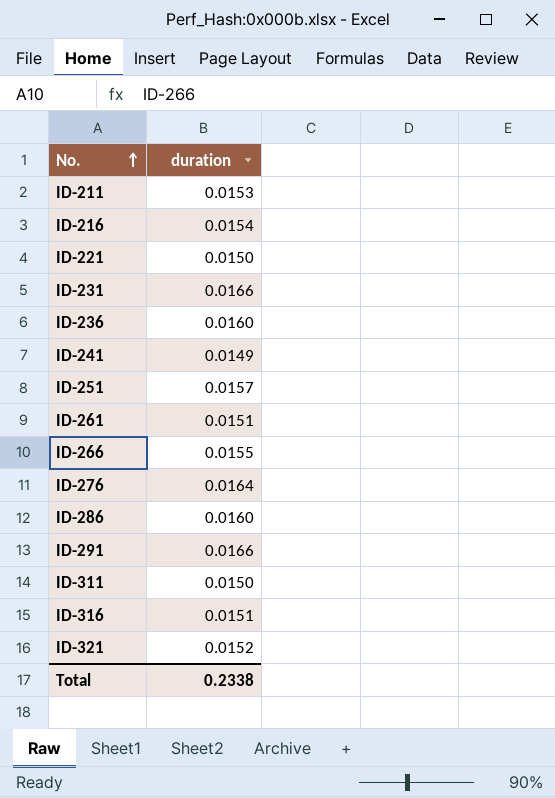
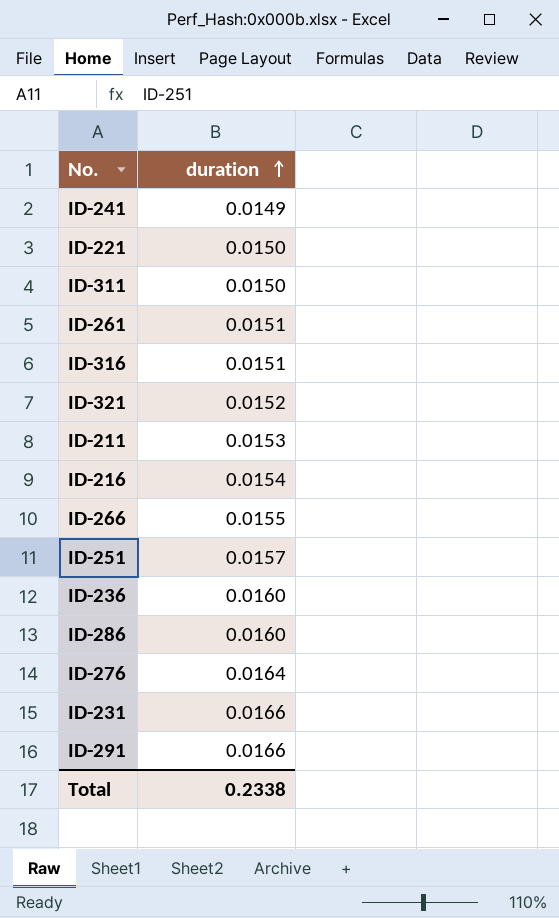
row order: No. ascending -> duration ascending

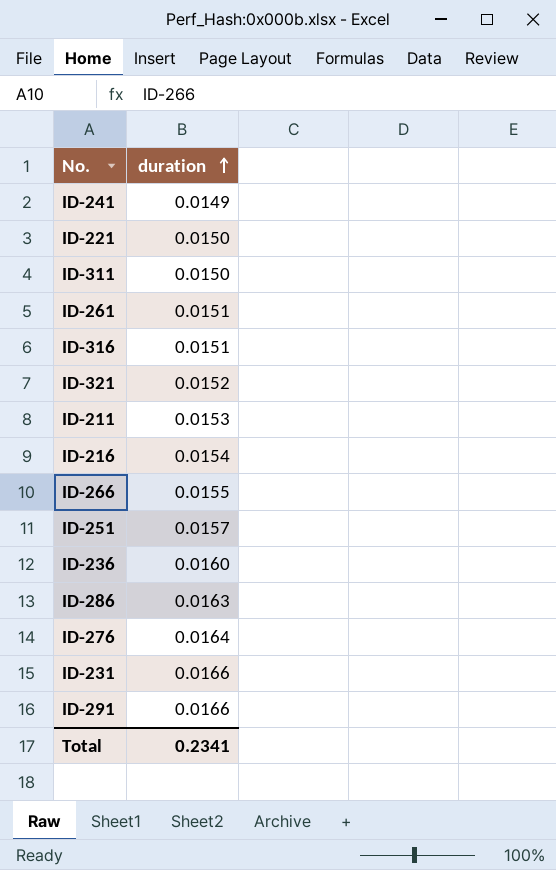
ID-286 | duration: 0.0160 -> 0.0163
Total | duration: 0.2338 -> 0.2341

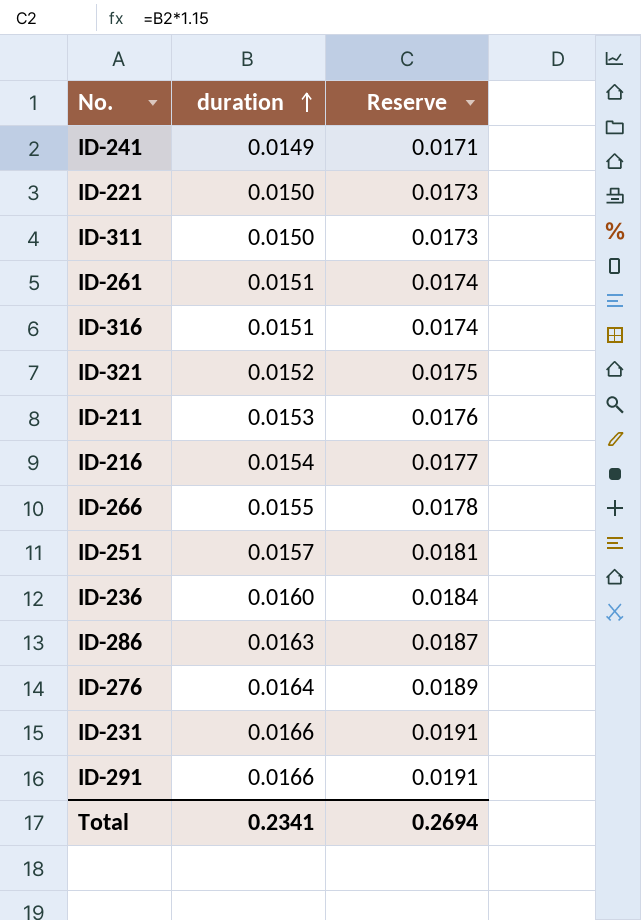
column Reserve | formula: none -> [duration] * 1.15

